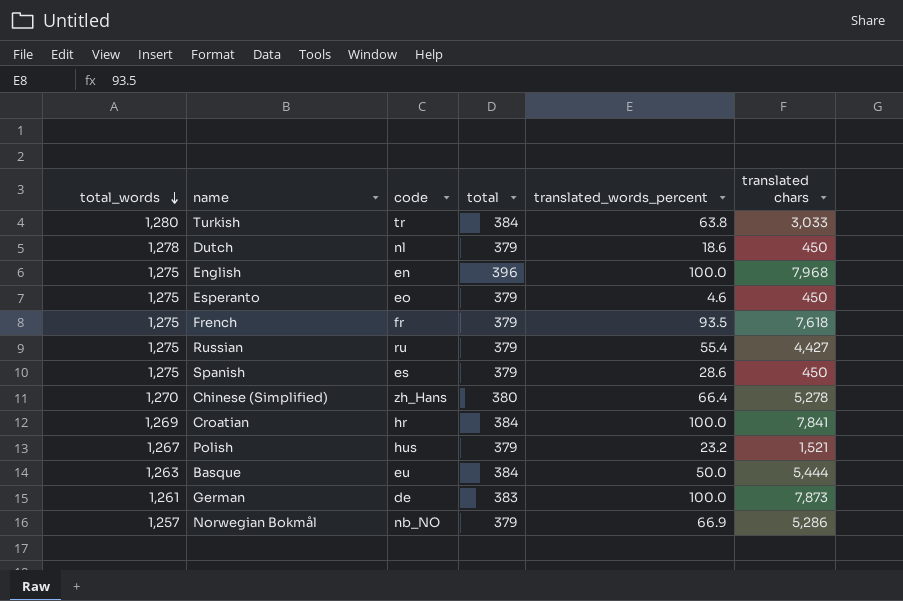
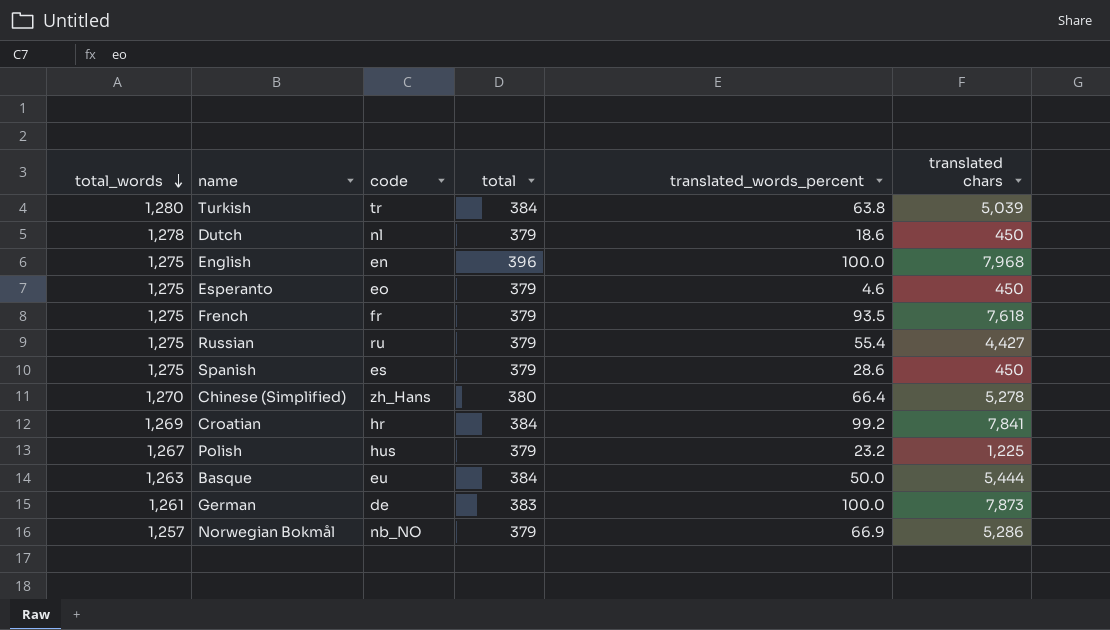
Turkish | translated chars: 3,033 -> 5,039
Croatian | translated_words_percent: 100.0 -> 99.2
Polish | translated chars: 1,521 -> 1,225

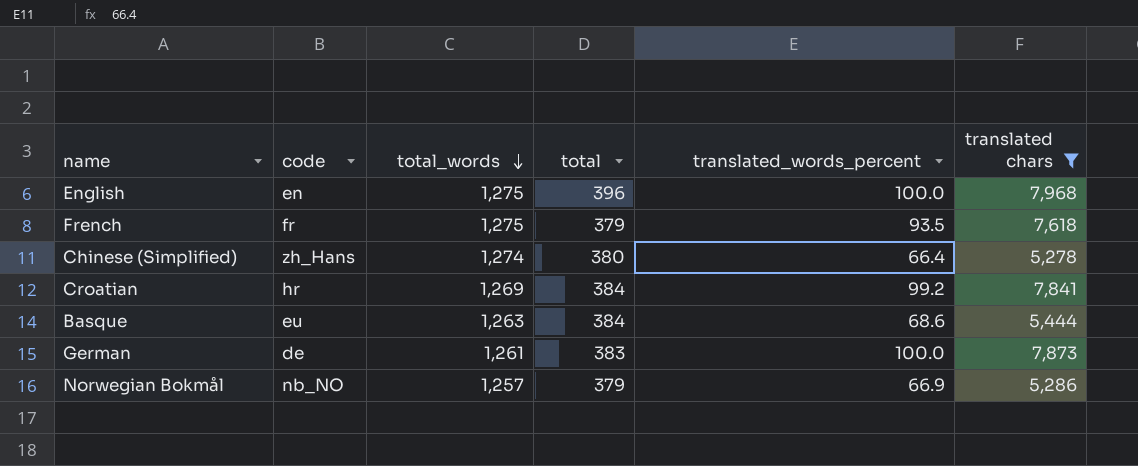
filter: none -> translated chars >= 5,278
column total_words | position: 1 -> 3
Chinese (Simplified) | total_words: 1,270 -> 1,274
Basque | translated_words_percent: 50.0 -> 68.6

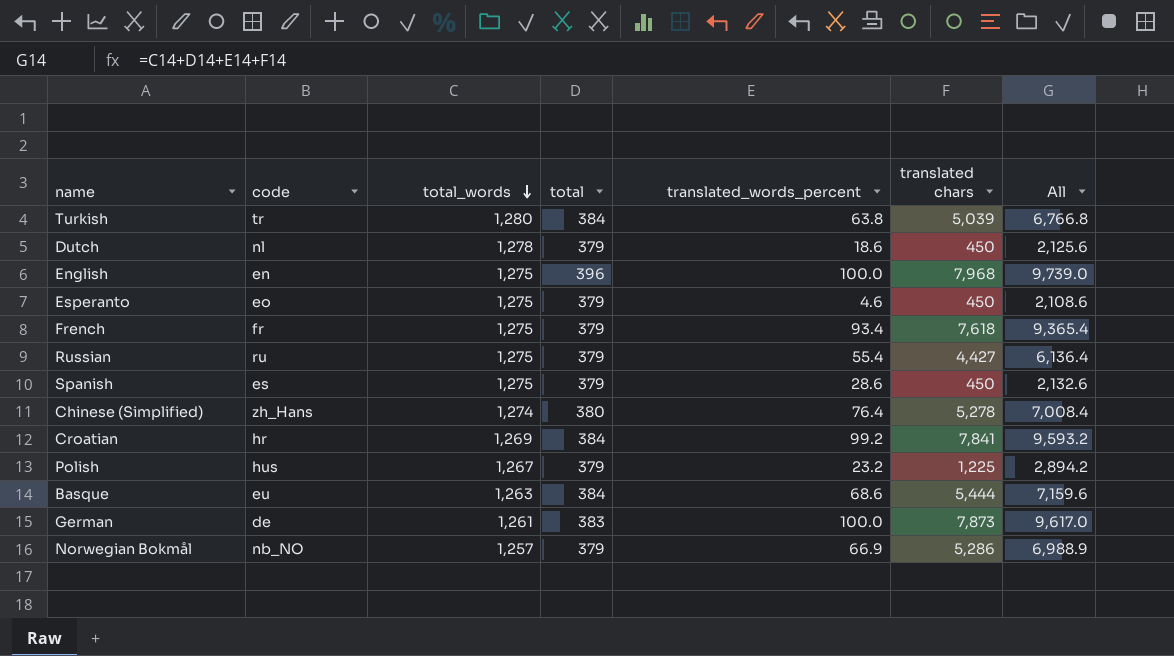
filter: translated chars >= 5,278 -> none
column All | formula: none -> [total_words] + [total] + [translated_words_percent] + [translated chars]
French | translated_words_percent: 93.5 -> 93.4
Chinese (Simplified) | translated_words_percent: 66.4 -> 76.4

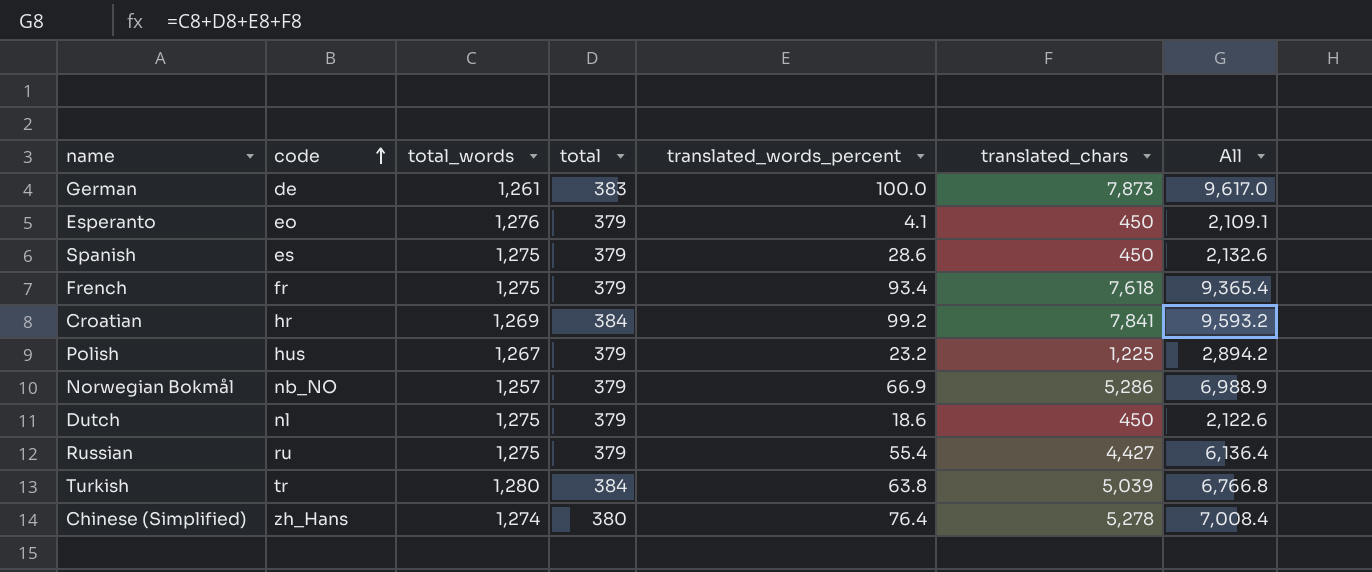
row order: total_words descending -> code ascending
column name: translated chars -> translated_chars
row English: en | 1,275 | 396 | 100.0 | 7,968 | 9,739.0 -> none
row Basque: eu | 1,263 | 384 | 68.6 | 5,444 | 7,159.6 -> none
Esperanto | total_words: 1,275 -> 1,276
Esperanto | translated_words_percent: 4.6 -> 4.1
Esperanto | All: 2,108.6 -> 2,109.1
Dutch | total_words: 1,278 -> 1,275
Dutch | All: 2,125.6 -> 2,122.6

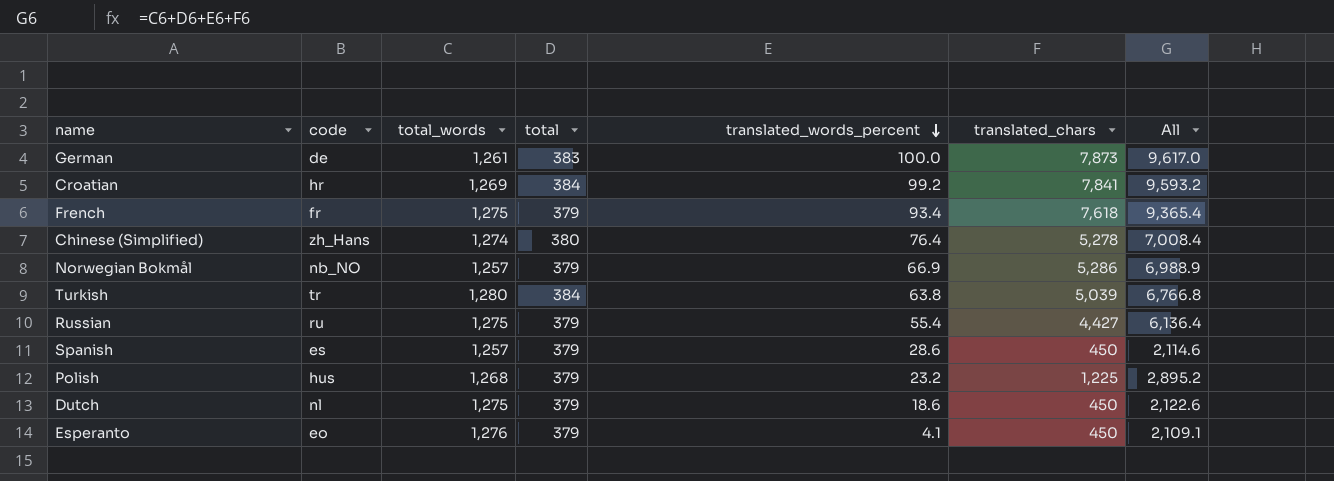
row order: code ascending -> translated_words_percent descending
Spanish | total_words: 1,275 -> 1,257
Spanish | All: 2,132.6 -> 2,114.6
Polish | total_words: 1,267 -> 1,268
Polish | All: 2,894.2 -> 2,895.2

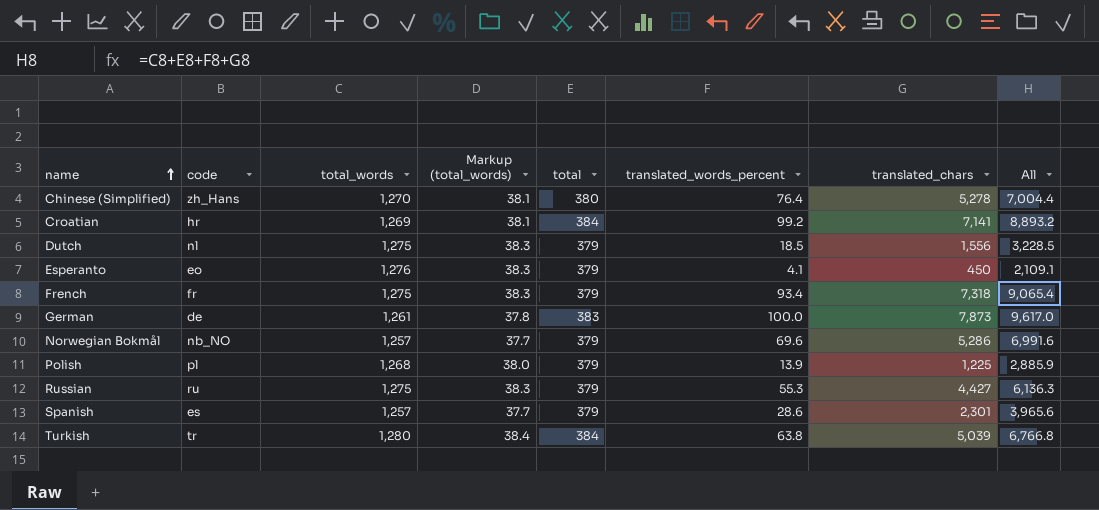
row order: translated_words_percent descending -> name ascending
column Markup (total_words) | formula: none -> [total_words] * 0.03
Chinese (Simplified) | total_words: 1,274 -> 1,270
Chinese (Simplified) | All: 7,008.4 -> 7,004.4
Croatian | translated_chars: 7,841 -> 7,141
Croatian | All: 9,593.2 -> 8,893.2
Dutch | translated_words_percent: 18.6 -> 18.5
Dutch | translated_chars: 450 -> 1,556
Dutch | All: 2,122.6 -> 3,228.5
French | translated_chars: 7,618 -> 7,318
French | All: 9,365.4 -> 9,065.4
Norwegian Bokmål | translated_words_percent: 66.9 -> 69.6
Norwegian Bokmål | All: 6,988.9 -> 6,991.6
Polish | code: hus -> pl
Polish | translated_words_percent: 23.2 -> 13.9
Polish | All: 2,895.2 -> 2,885.9
Russian | translated_words_percent: 55.4 -> 55.3
Russian | All: 6,136.4 -> 6,136.3
Spanish | translated_chars: 450 -> 2,301
Spanish | All: 2,114.6 -> 3,965.6

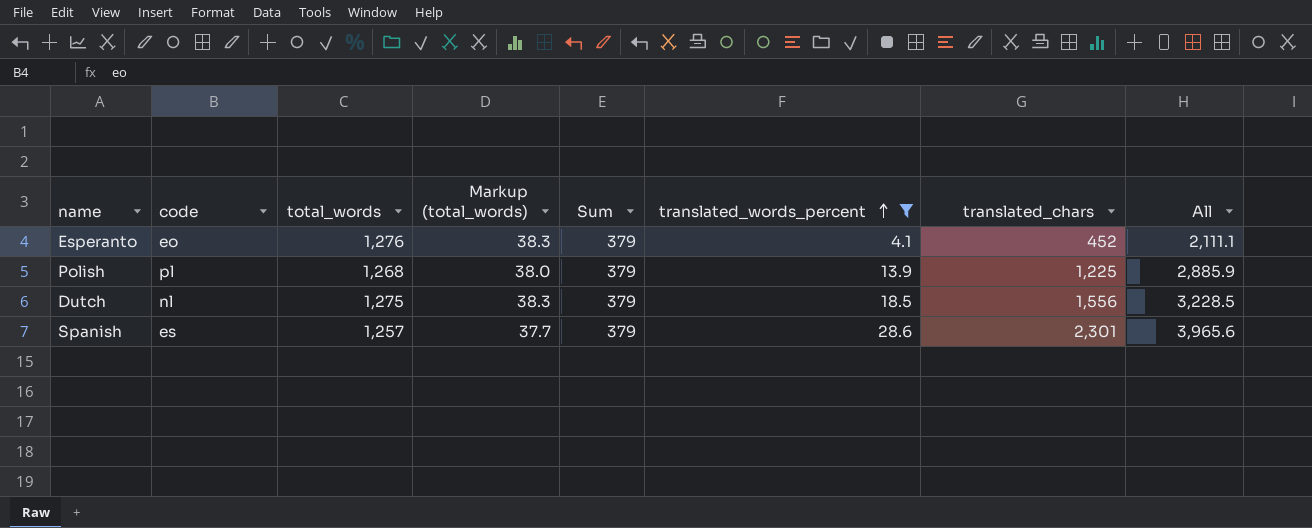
filter: none -> translated_words_percent <= 28.6
row order: name ascending -> translated_words_percent ascending
column name: total -> Sum
Esperanto | translated_chars: 450 -> 452
Esperanto | All: 2,109.1 -> 2,111.1

